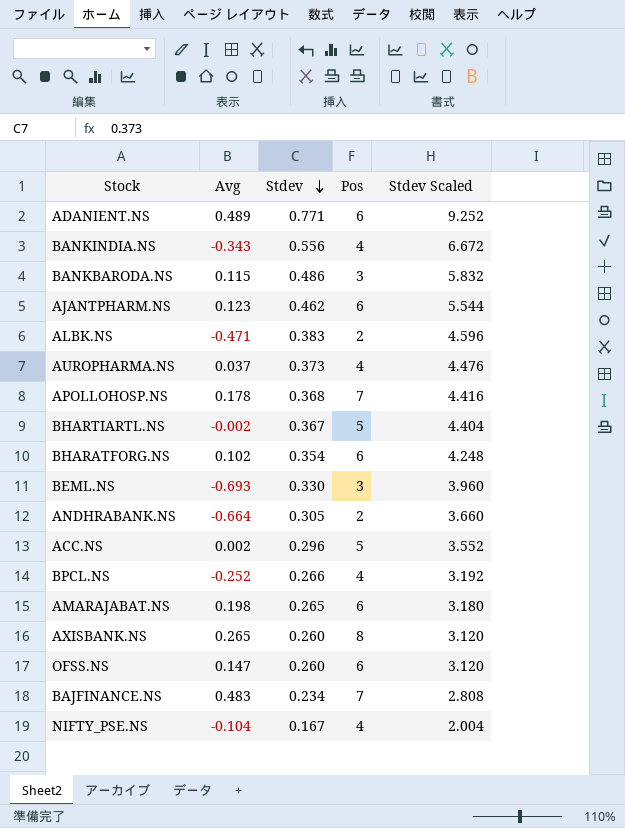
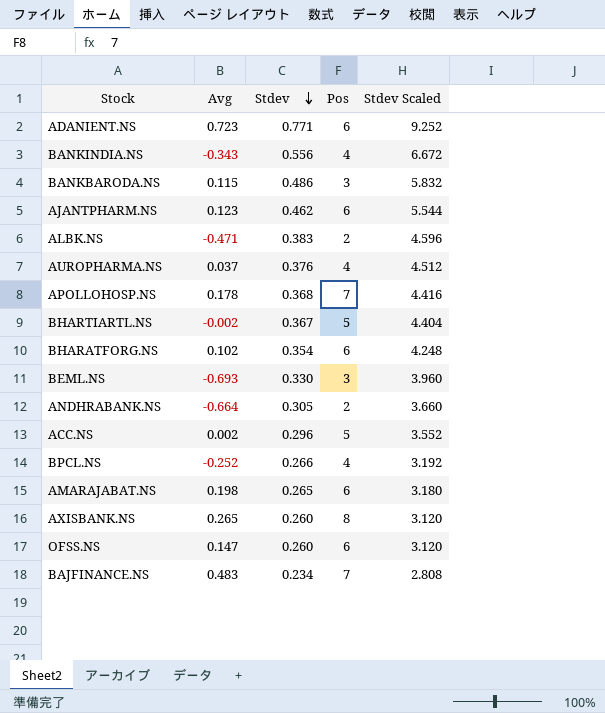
row NIFTY_PSE.NS: -0.104 | 0.167 | 4 | 2.004 -> none
ADANIENT.NS | Avg: 0.489 -> 0.723
AUROPHARMA.NS | Stdev: 0.373 -> 0.376
AUROPHARMA.NS | Stdev Scaled: 4.476 -> 4.512

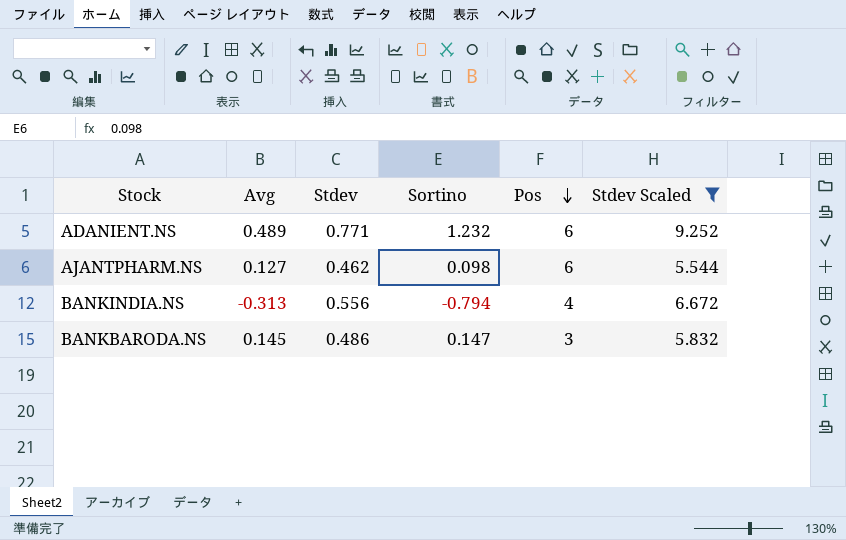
filter: none -> Stdev Scaled >= 5.544
row order: Stdev descending -> Pos descending
column Sortino | position: none -> 4
ADANIENT.NS | Avg: 0.723 -> 0.489
AJANTPHARM.NS | Avg: 0.123 -> 0.127
BANKINDIA.NS | Avg: -0.343 -> -0.313
BANKBARODA.NS | Avg: 0.115 -> 0.145

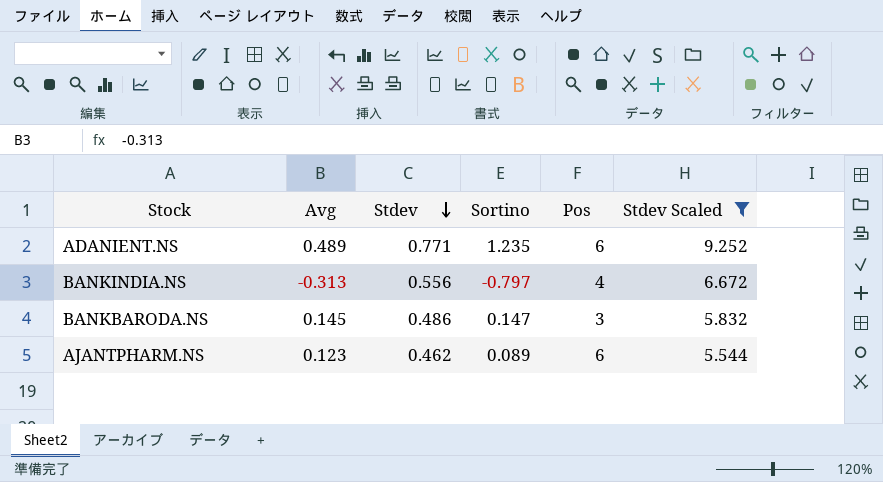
row order: Pos descending -> Stdev descending
ADANIENT.NS | Sortino: 1.232 -> 1.235
BANKINDIA.NS | Sortino: -0.794 -> -0.797
AJANTPHARM.NS | Avg: 0.127 -> 0.123
AJANTPHARM.NS | Sortino: 0.098 -> 0.089

